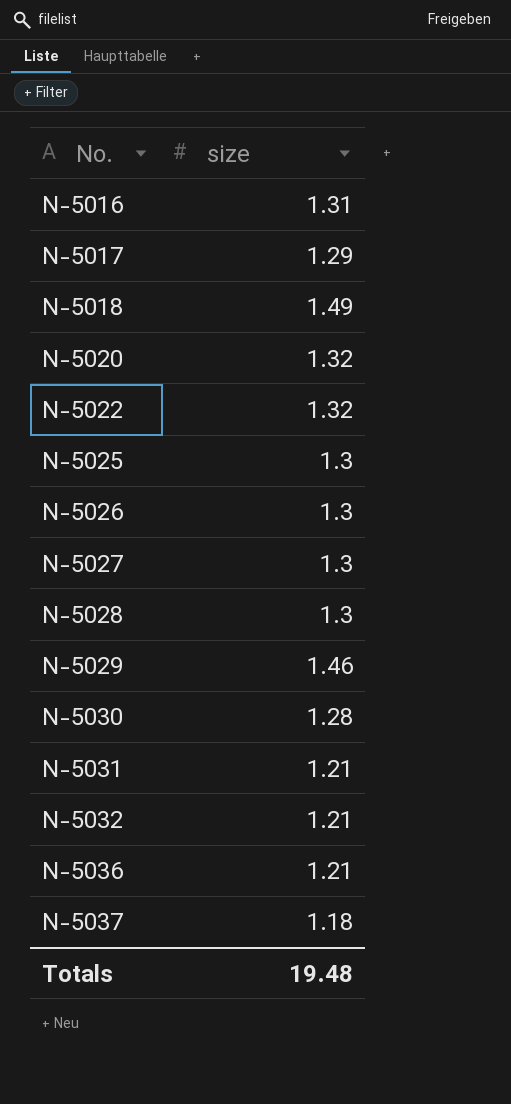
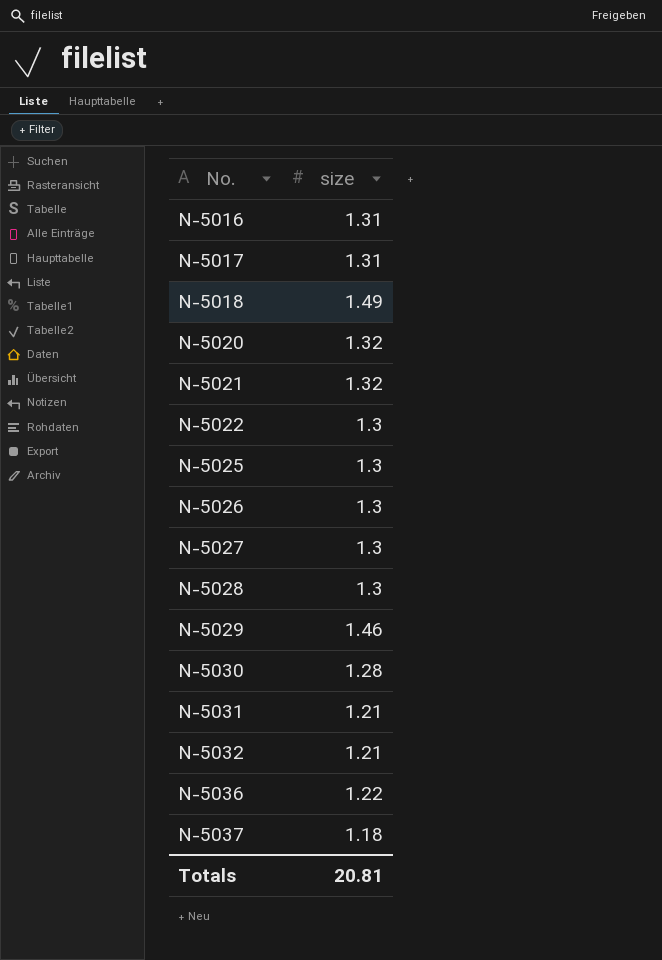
N-5017 | size: 1.29 -> 1.31
row N-5021: none -> 1.32
N-5022 | size: 1.32 -> 1.3
N-5036 | size: 1.21 -> 1.22
Totals | size: 19.48 -> 20.81

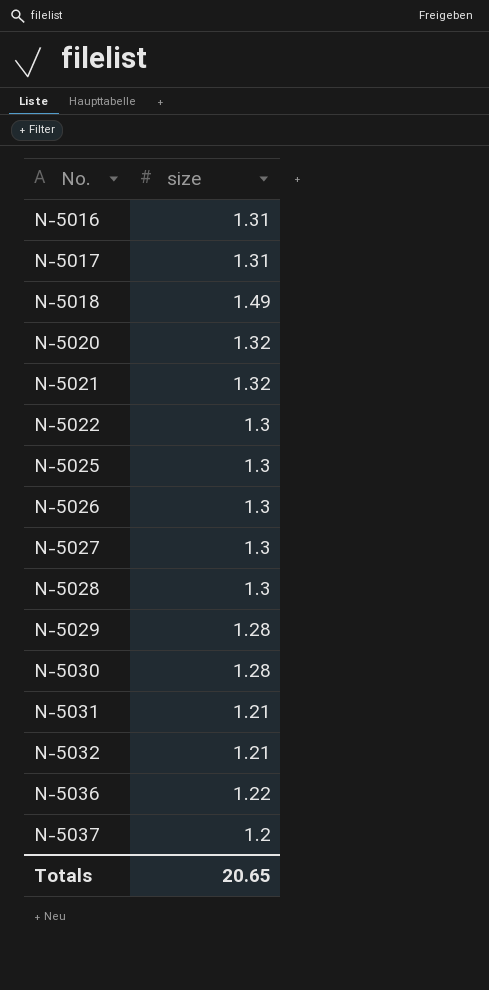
N-5029 | size: 1.46 -> 1.28
N-5037 | size: 1.18 -> 1.2
Totals | size: 20.81 -> 20.65

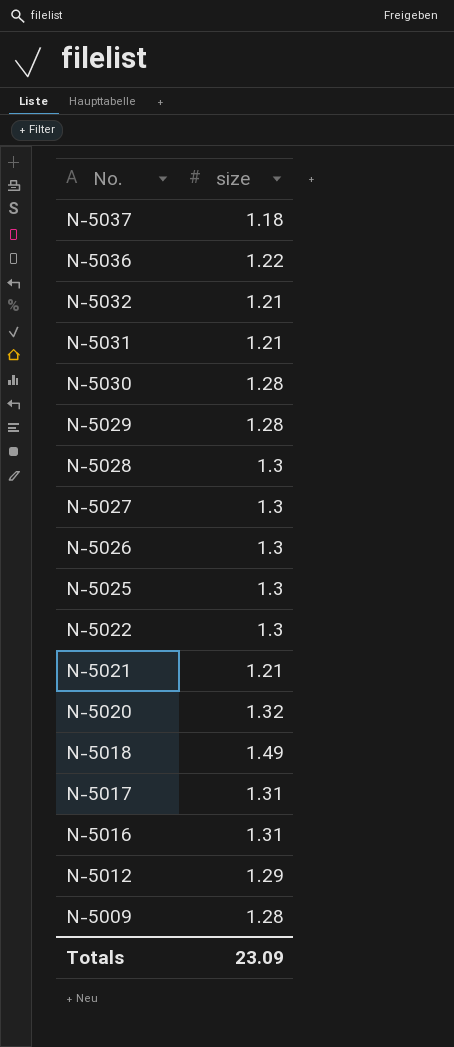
row order: No. ascending -> No. descending
N-5037 | size: 1.2 -> 1.18
N-5021 | size: 1.32 -> 1.21
row N-5012: none -> 1.29
row N-5009: none -> 1.28
Totals | size: 20.65 -> 23.09

